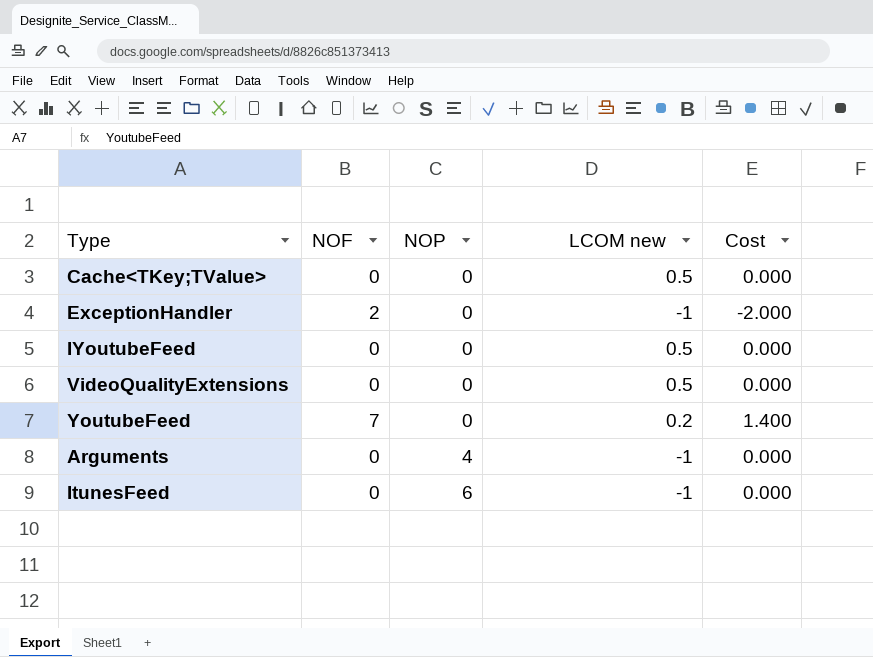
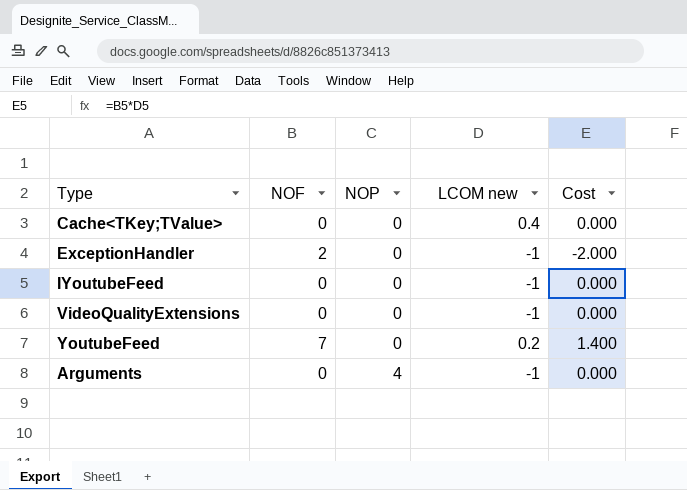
row ItunesFeed: 0 | 6 | -1 | 0.000 -> none
Cache<TKey;TValue> | LCOM new: 0.5 -> 0.4
IYoutubeFeed | LCOM new: 0.5 -> -1
VideoQualityExtensions | LCOM new: 0.5 -> -1

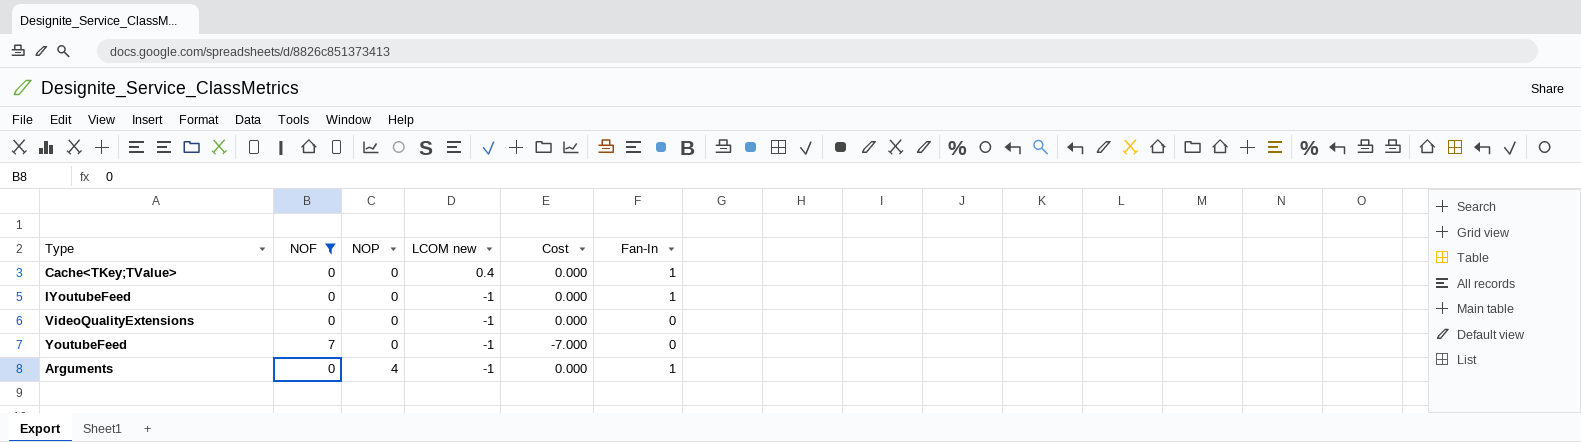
filter: none -> NOF != 2
column Fan-In | position: none -> 6
YoutubeFeed | LCOM new: 0.2 -> -1
YoutubeFeed | Cost: 1.400 -> -7.000

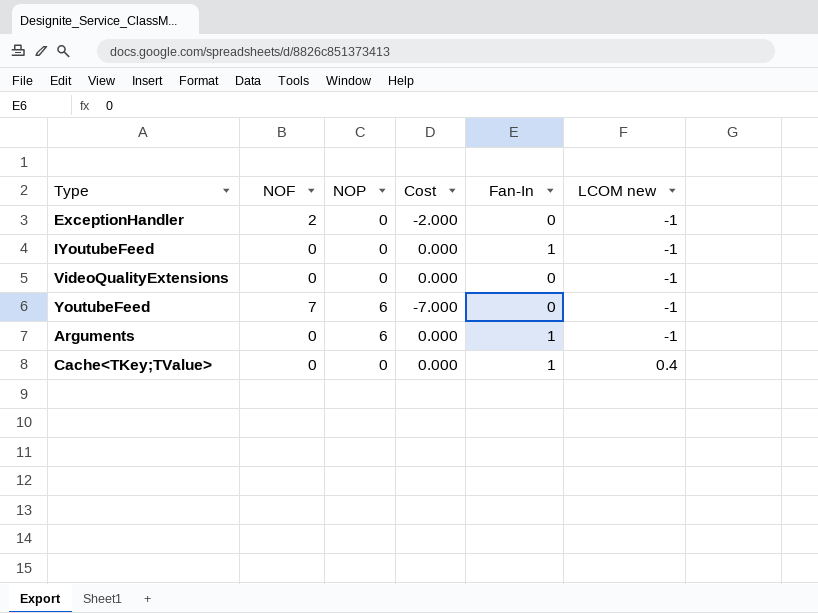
filter: NOF != 2 -> none
row order: NOP ascending -> LCOM new ascending
column LCOM new | position: 4 -> 6
YoutubeFeed | NOP: 0 -> 6
Arguments | NOP: 4 -> 6

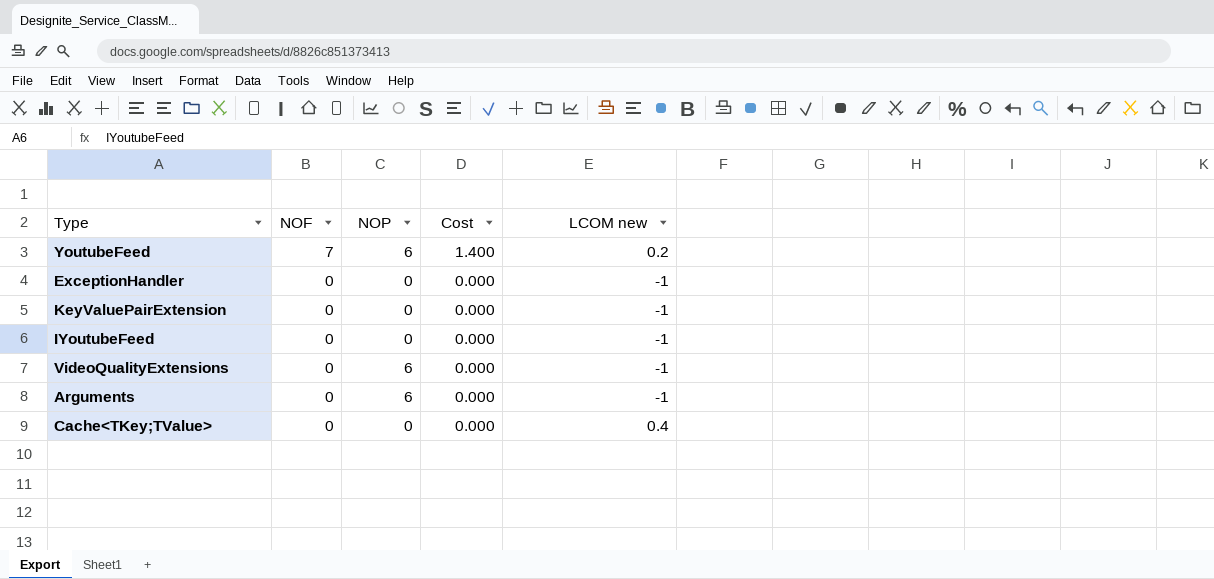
row order: LCOM new ascending -> NOF descending
column Fan-In | position: 5 -> none
YoutubeFeed | Cost: -7.000 -> 1.400
YoutubeFeed | LCOM new: -1 -> 0.2
ExceptionHandler | NOF: 2 -> 0
ExceptionHandler | Cost: -2.000 -> 0.000
row KeyValuePairExtension: none -> 0 | 0 | 0.000 | -1
VideoQualityExtensions | NOP: 0 -> 6

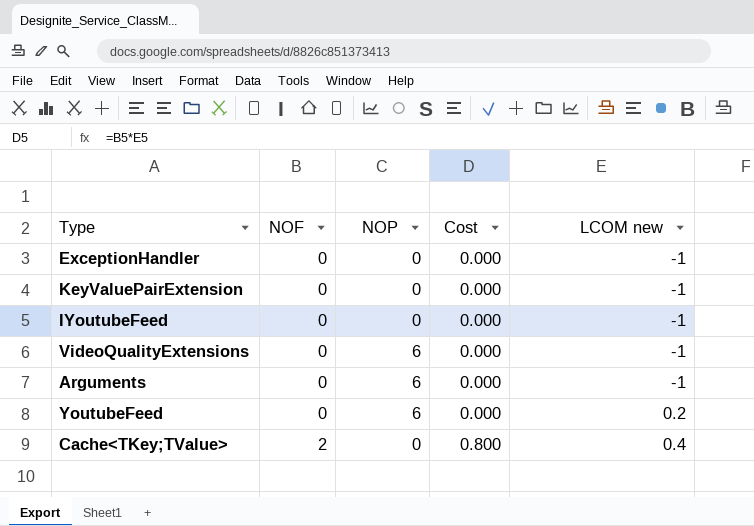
row order: NOF descending -> NOF ascending
YoutubeFeed | NOF: 7 -> 0
YoutubeFeed | Cost: 1.400 -> 0.000
Cache<TKey;TValue> | NOF: 0 -> 2
Cache<TKey;TValue> | Cost: 0.000 -> 0.800

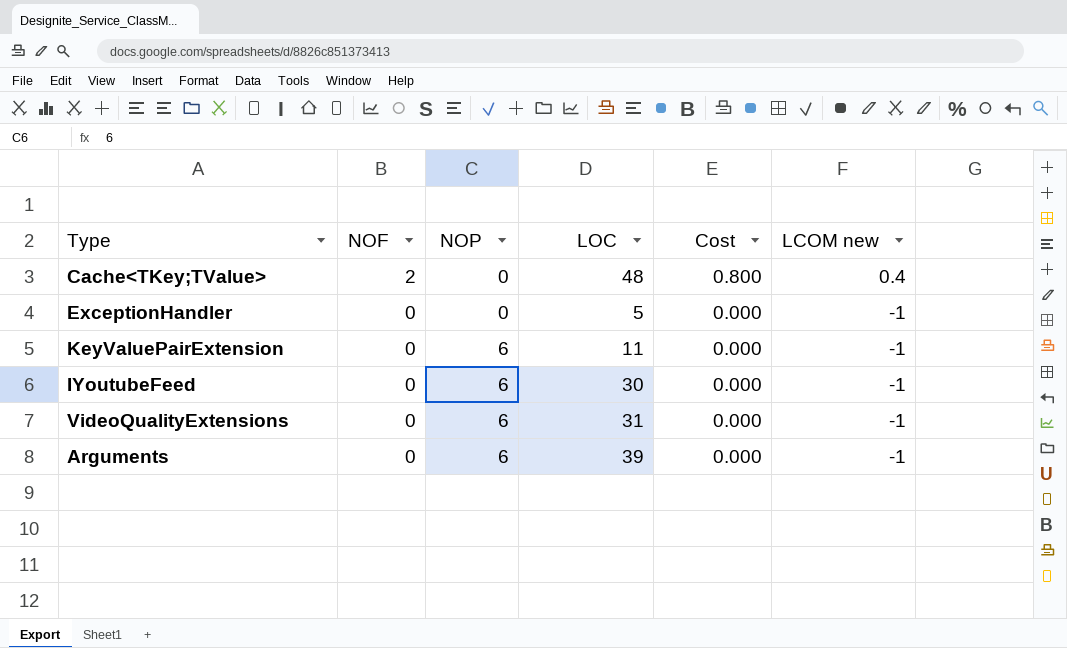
row order: NOF ascending -> NOF descending
column LOC | position: none -> 4
row YoutubeFeed: 0 | 6 | 0.000 | 0.2 -> none
KeyValuePairExtension | NOP: 0 -> 6
IYoutubeFeed | NOP: 0 -> 6

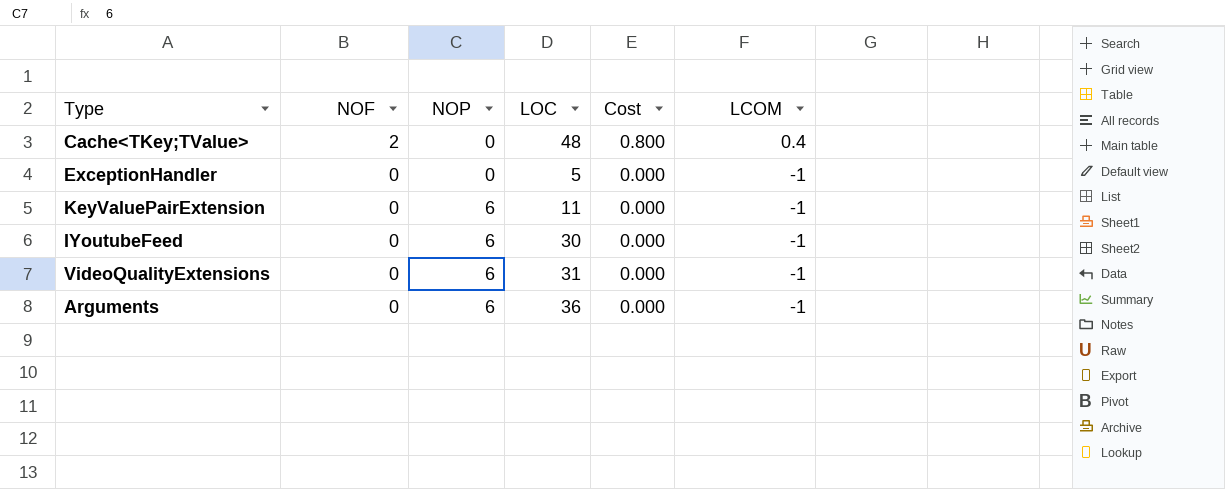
column name: LCOM new -> LCOM
Arguments | LOC: 39 -> 36

